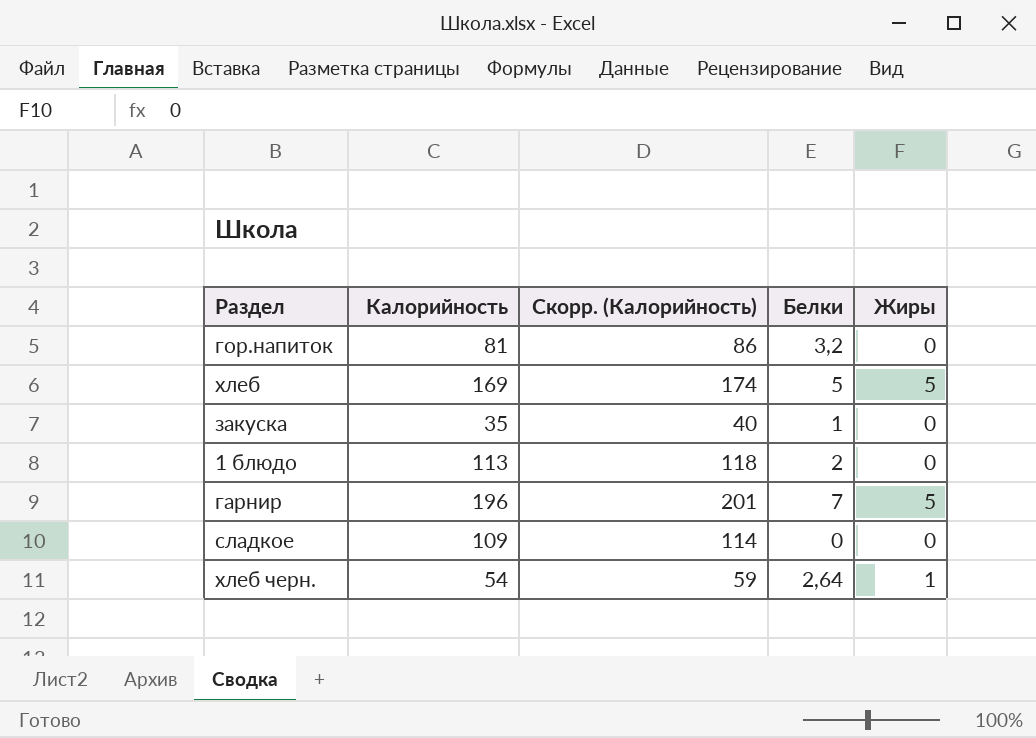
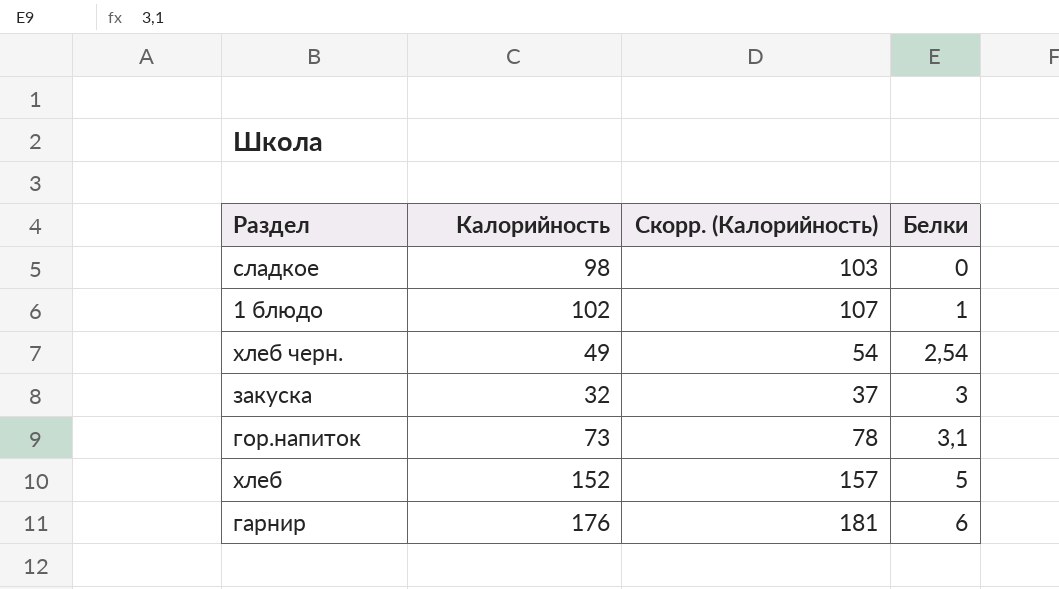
row order: none -> Белки ascending
column Жиры | position: 5 -> none
сладкое | Калорийность: 109 -> 98
сладкое | Скорр. (Калорийность): 114 -> 103
1 блюдо | Калорийность: 113 -> 102
1 блюдо | Скорр. (Калорийность): 118 -> 107
1 блюдо | Белки: 2 -> 1
хлеб черн. | Калорийность: 54 -> 49
хлеб черн. | Скорр. (Калорийность): 59 -> 54
хлеб черн. | Белки: 2,64 -> 2,54
закуска | Калорийность: 35 -> 32
закуска | Скорр. (Калорийность): 40 -> 37
закуска | Белки: 1 -> 3
гор.напиток | Калорийность: 81 -> 73
гор.напиток | Скорр. (Калорийность): 86 -> 78
гор.напиток | Белки: 3,2 -> 3,1
хлеб | Калорийность: 169 -> 152
хлеб | Скорр. (Калорийность): 174 -> 157
гарнир | Калорийность: 196 -> 176
гарнир | Скорр. (Калорийность): 201 -> 181
гарнир | Белки: 7 -> 6

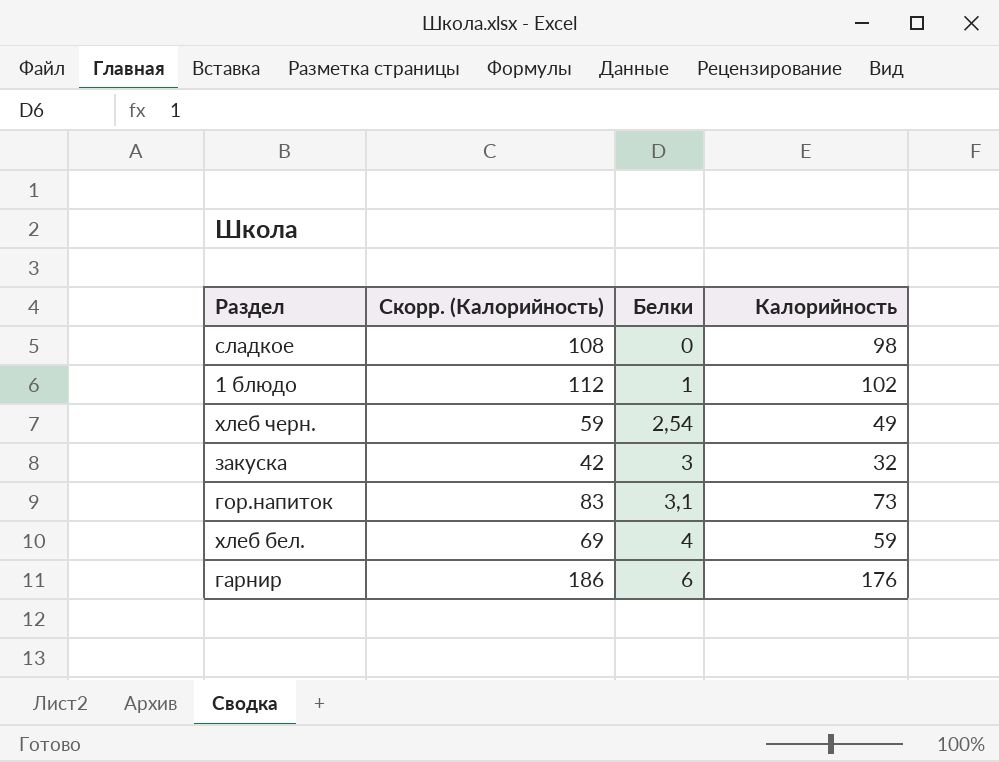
column Скорр. (Калорийность) | formula: [Калорийность] + 5 -> [Калорийность] + 10
column Калорийность | position: 2 -> 4
row хлеб: 152 | 157 | 5 -> none
row хлеб бел.: none -> 69 | 4 | 59

